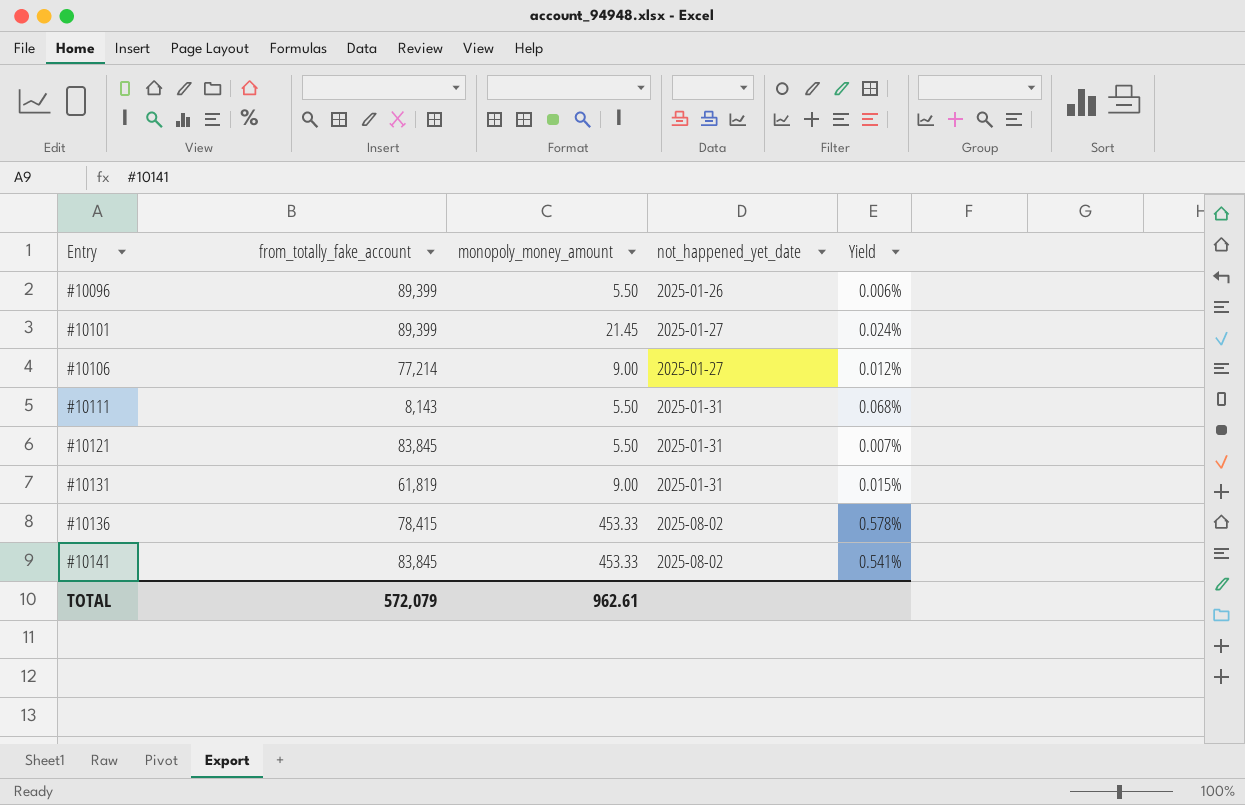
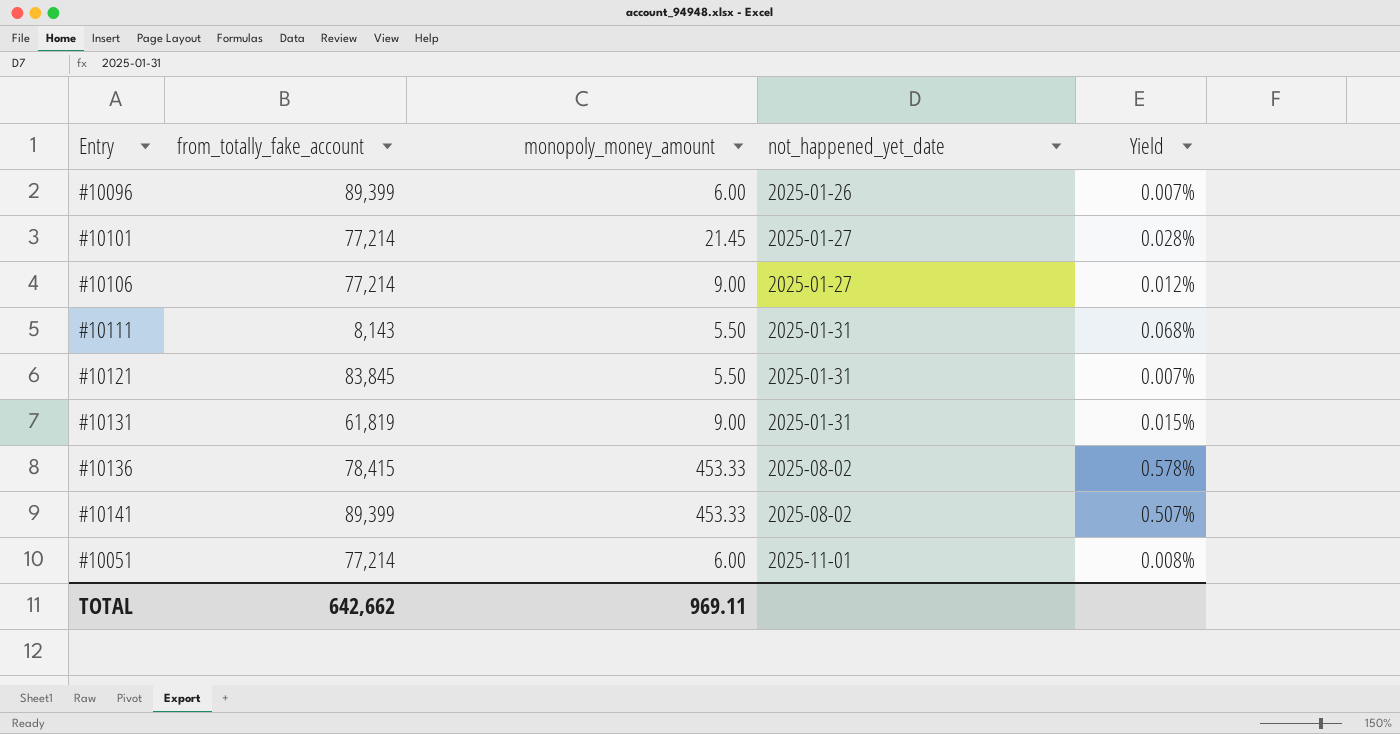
#10096 | monopoly_money_amount: 5.50 -> 6.00
#10096 | Yield: 0.006% -> 0.007%
#10101 | from_totally_fake_account: 89,399 -> 77,214
#10101 | Yield: 0.024% -> 0.028%
#10141 | from_totally_fake_account: 83,845 -> 89,399
#10141 | Yield: 0.541% -> 0.507%
row #10051: none -> 77,214 | 6.00 | 2025-11-01 | 0.008%
TOTAL | from_totally_fake_account: 572,079 -> 642,662
TOTAL | monopoly_money_amount: 962.61 -> 969.11

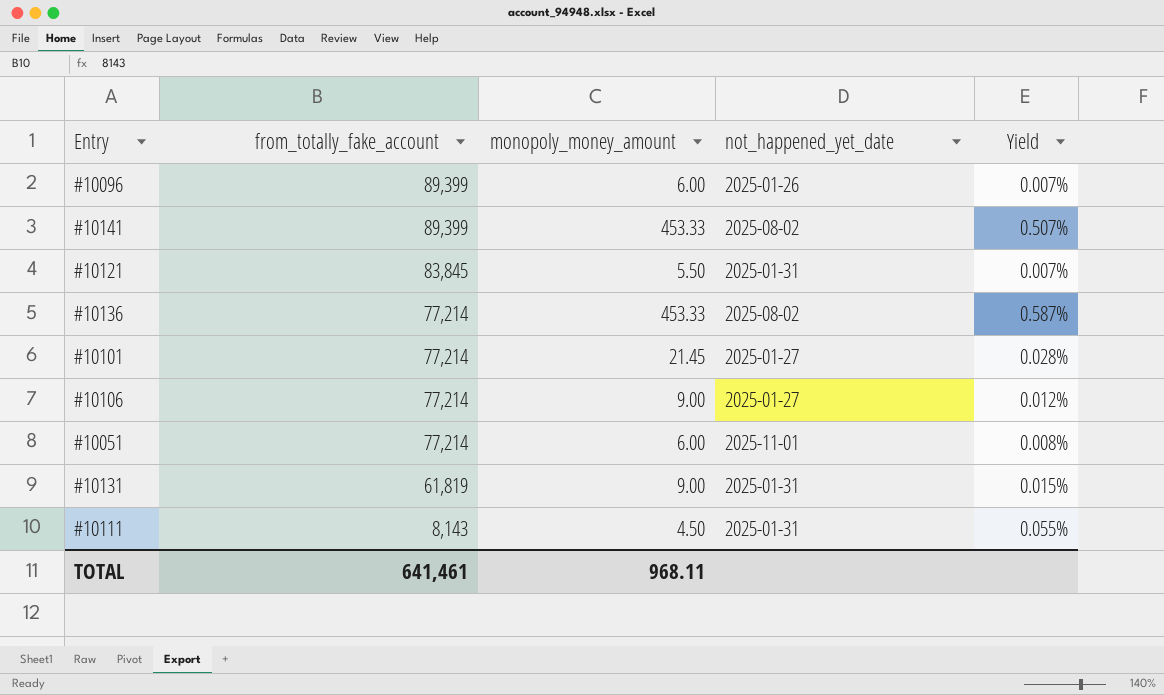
row order: not_happened_yet_date ascending -> from_totally_fake_account descending
#10136 | from_totally_fake_account: 78,415 -> 77,214
#10136 | Yield: 0.578% -> 0.587%
#10111 | monopoly_money_amount: 5.50 -> 4.50
#10111 | Yield: 0.068% -> 0.055%
TOTAL | from_totally_fake_account: 642,662 -> 641,461
TOTAL | monopoly_money_amount: 969.11 -> 968.11

